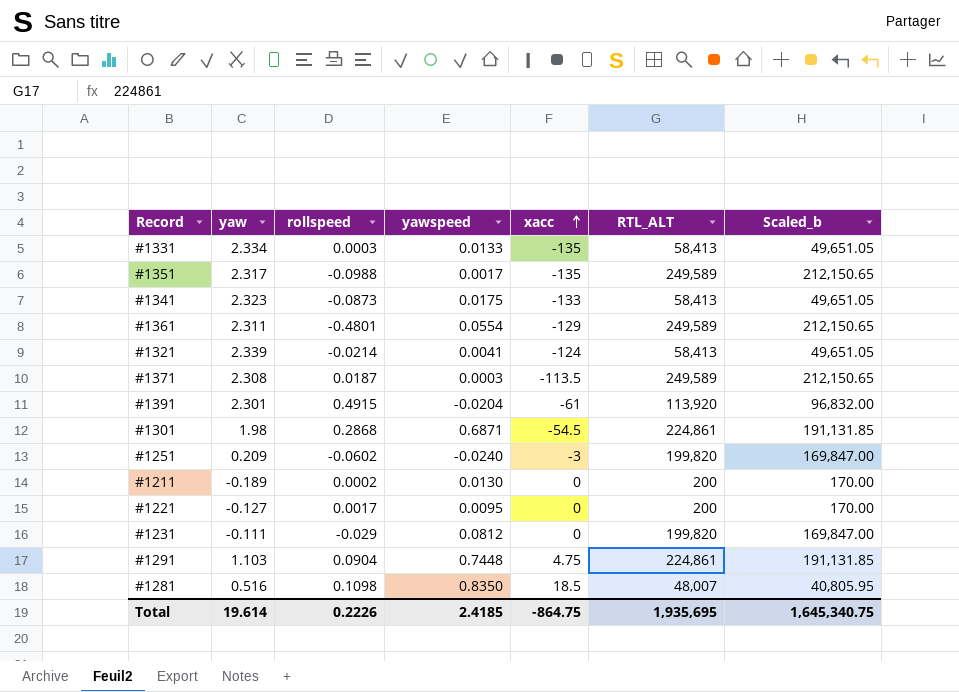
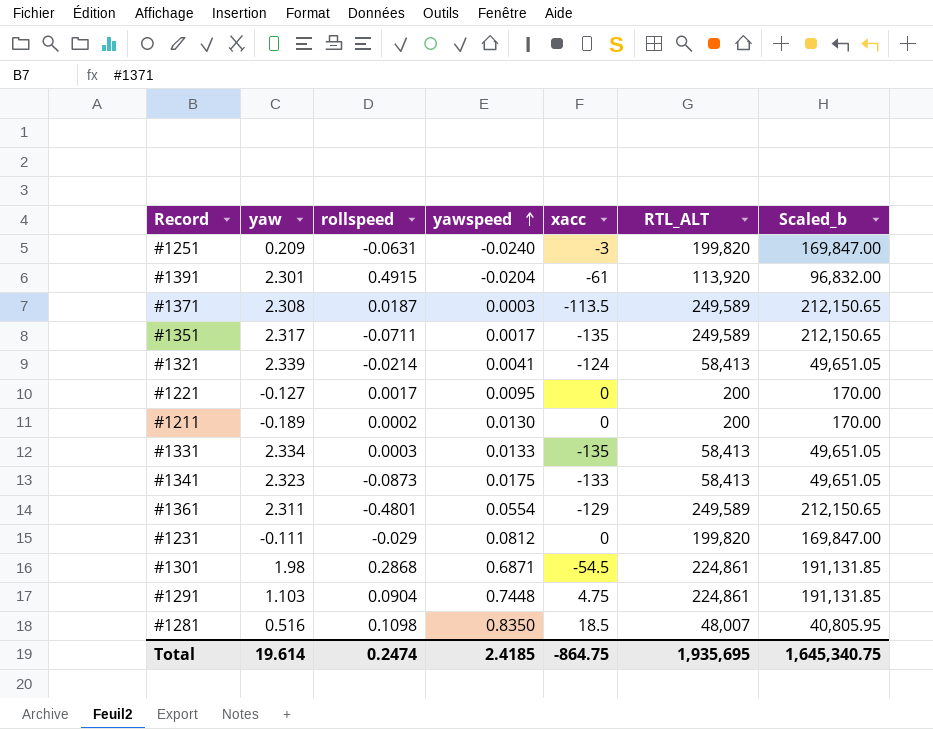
row order: xacc ascending -> yawspeed ascending
#1251 | rollspeed: -0.0602 -> -0.0631
#1351 | rollspeed: -0.0988 -> -0.0711
Total | rollspeed: 0.2226 -> 0.2474

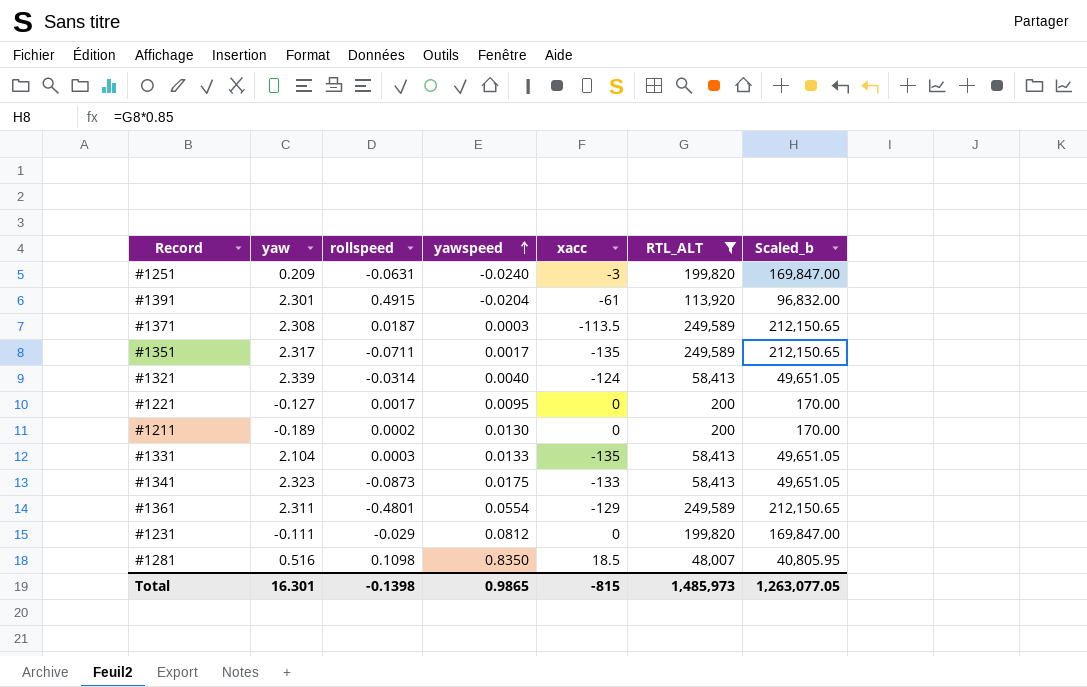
filter: none -> RTL_ALT != 224,861
#1321 | rollspeed: -0.0214 -> -0.0314
#1321 | yawspeed: 0.0041 -> 0.0040
#1331 | yaw: 2.334 -> 2.104
Total | yaw: 19.614 -> 16.301
Total | rollspeed: 0.2474 -> -0.1398
Total | yawspeed: 2.4185 -> 0.9865
Total | xacc: -864.75 -> -815
Total | RTL_ALT: 1,935,695 -> 1,485,973
Total | Scaled_b: 1,645,340.75 -> 1,263,077.05

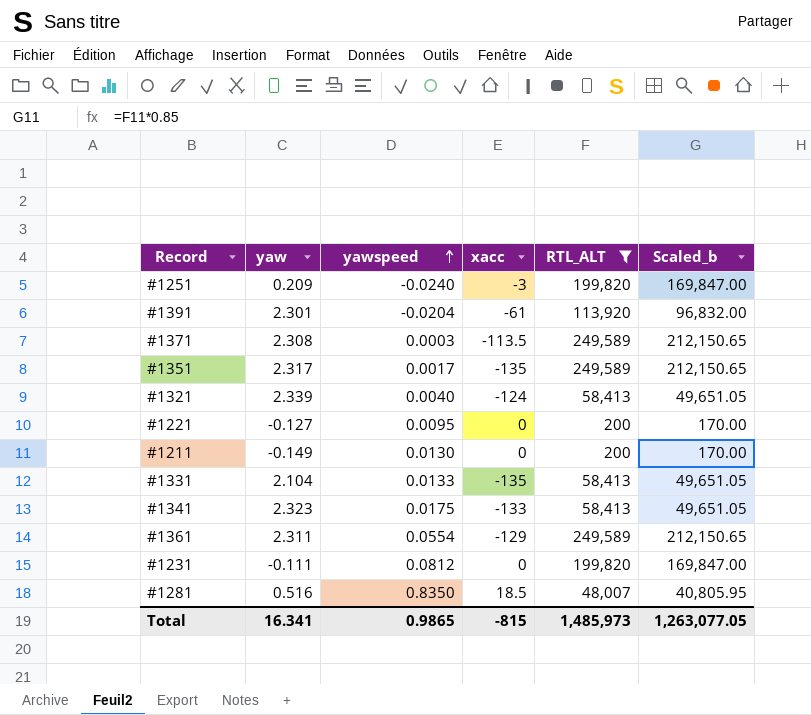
column rollspeed | position: 3 -> none
#1211 | yaw: -0.189 -> -0.149
Total | yaw: 16.301 -> 16.341

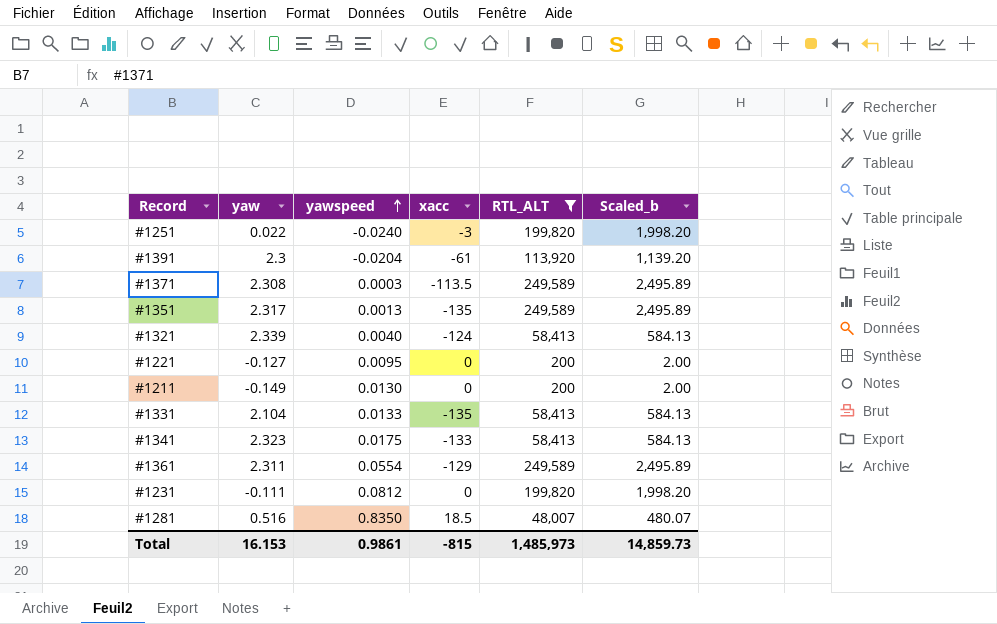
column Scaled_b | formula: [RTL_ALT] * 0.85 -> [RTL_ALT] * 0.01
#1251 | yaw: 0.209 -> 0.022
#1391 | yaw: 2.301 -> 2.3
#1351 | yawspeed: 0.0017 -> 0.0013
Total | yaw: 16.341 -> 16.153
Total | yawspeed: 0.9865 -> 0.9861
Total | Scaled_b: 1,263,077.05 -> 14,859.73

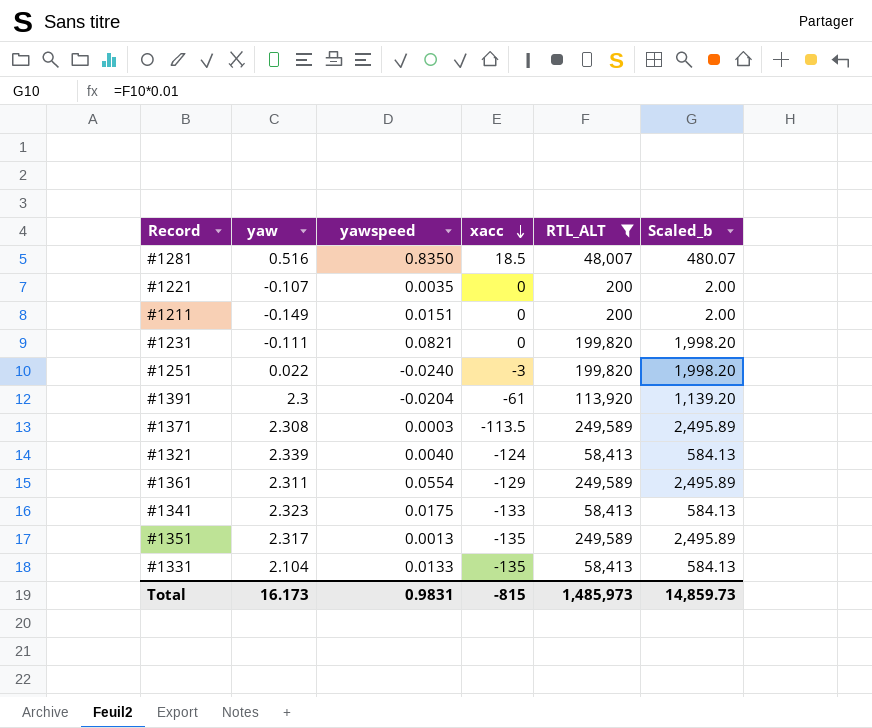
row order: yawspeed ascending -> xacc descending
#1221 | yaw: -0.127 -> -0.107
#1221 | yawspeed: 0.0095 -> 0.0035
#1211 | yawspeed: 0.0130 -> 0.0151
#1231 | yawspeed: 0.0812 -> 0.0821
Total | yaw: 16.153 -> 16.173
Total | yawspeed: 0.9861 -> 0.9831

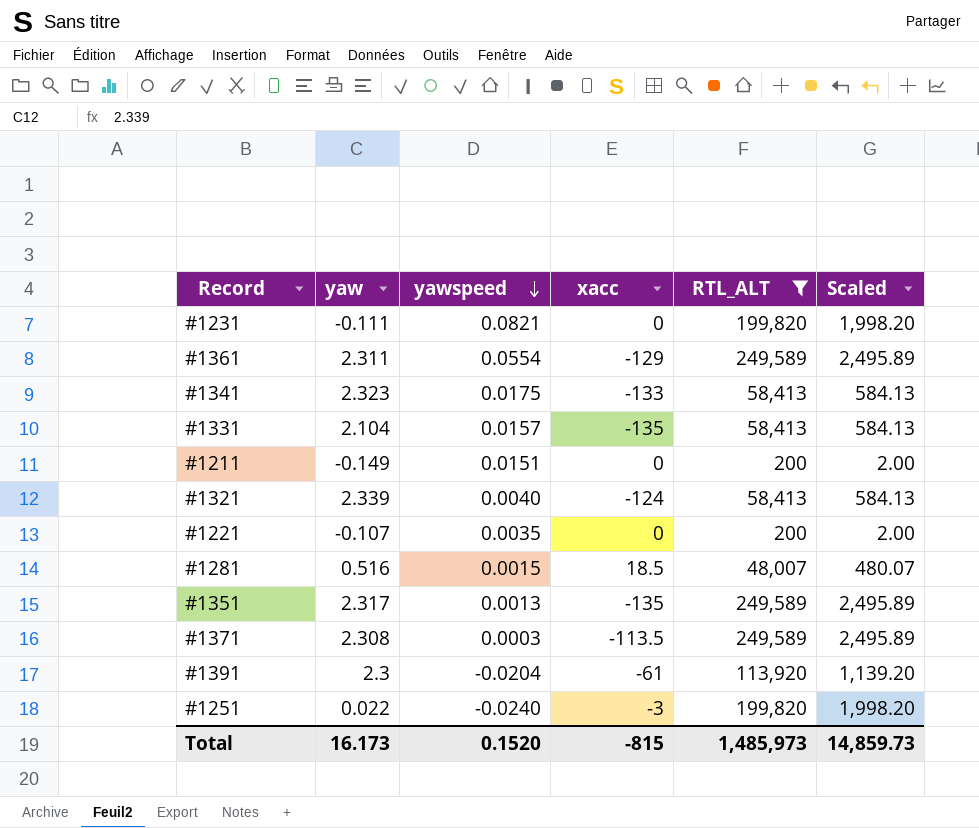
row order: xacc descending -> yawspeed descending
column name: Scaled_b -> Scaled
#1331 | yawspeed: 0.0133 -> 0.0157
#1281 | yawspeed: 0.8350 -> 0.0015
Total | yawspeed: 0.9831 -> 0.1520

